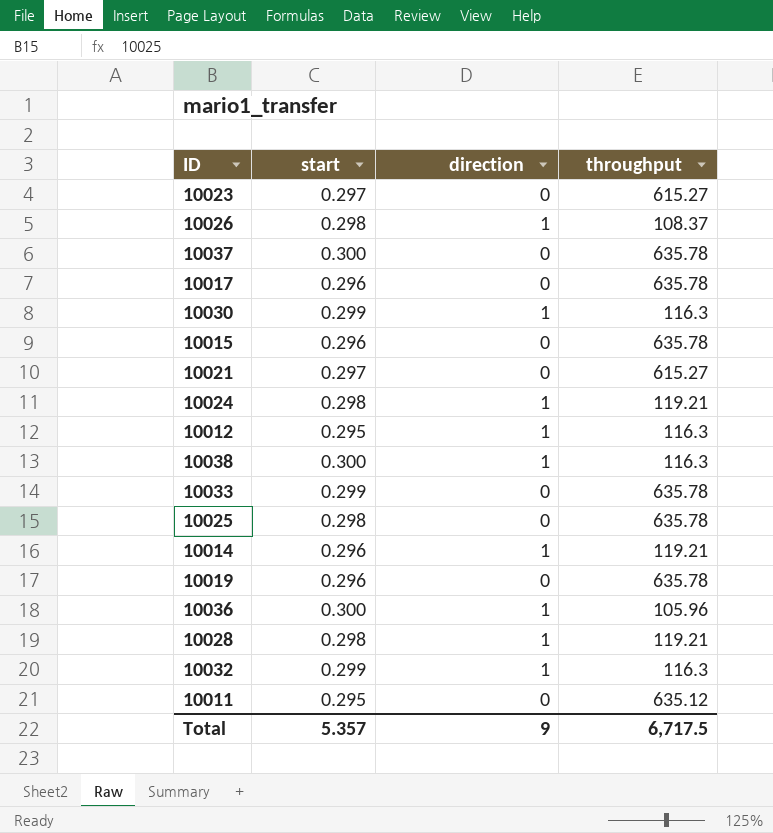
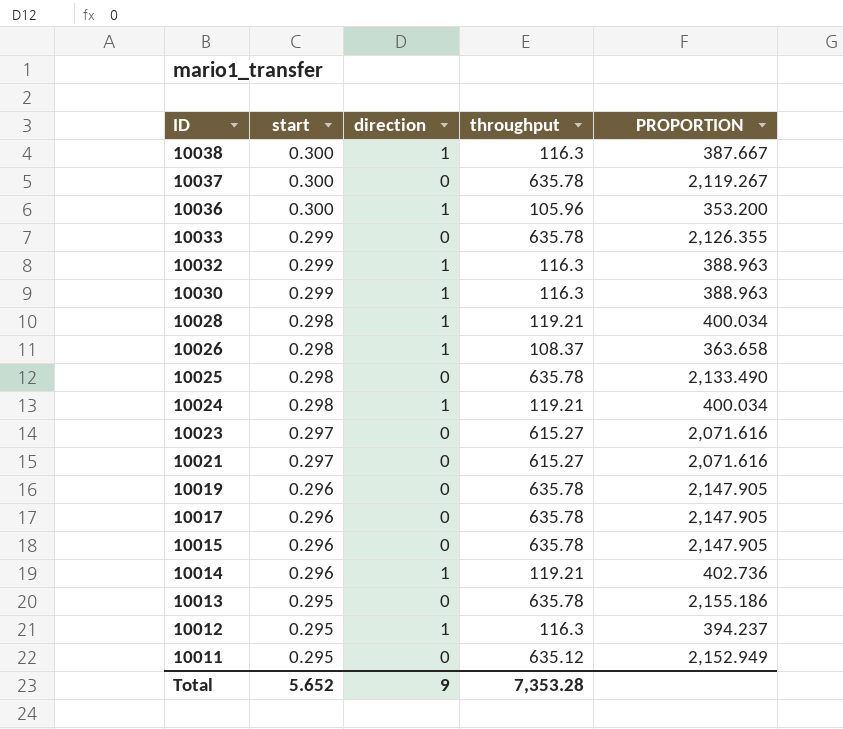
row order: none -> ID descending
column PROPORTION | formula: none -> [throughput] / [start]
row 10013: none -> 0.295 | 0 | 635.78 | 2,155.186
Total | start: 5.357 -> 5.652
Total | throughput: 6,717.5 -> 7,353.28

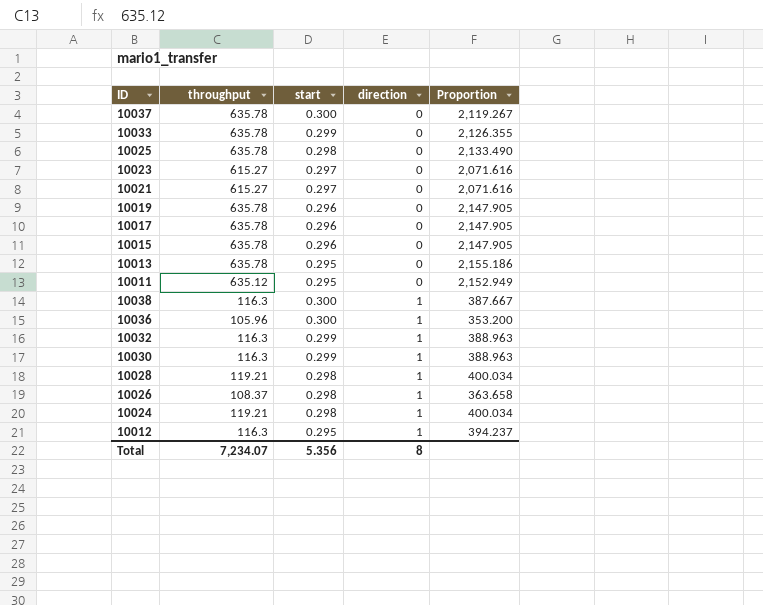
row order: ID descending -> direction ascending
column throughput | position: 4 -> 2
column name: PROPORTION -> Proportion
row 10014: 0.296 | 1 | 119.21 | 402.736 -> none
Total | throughput: 7,353.28 -> 7,234.07
Total | start: 5.652 -> 5.356
Total | direction: 9 -> 8

